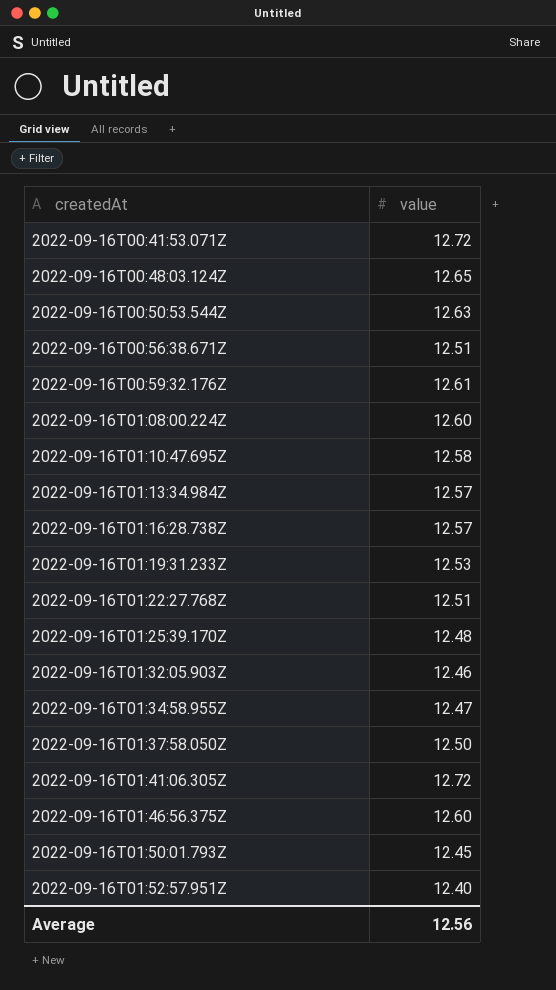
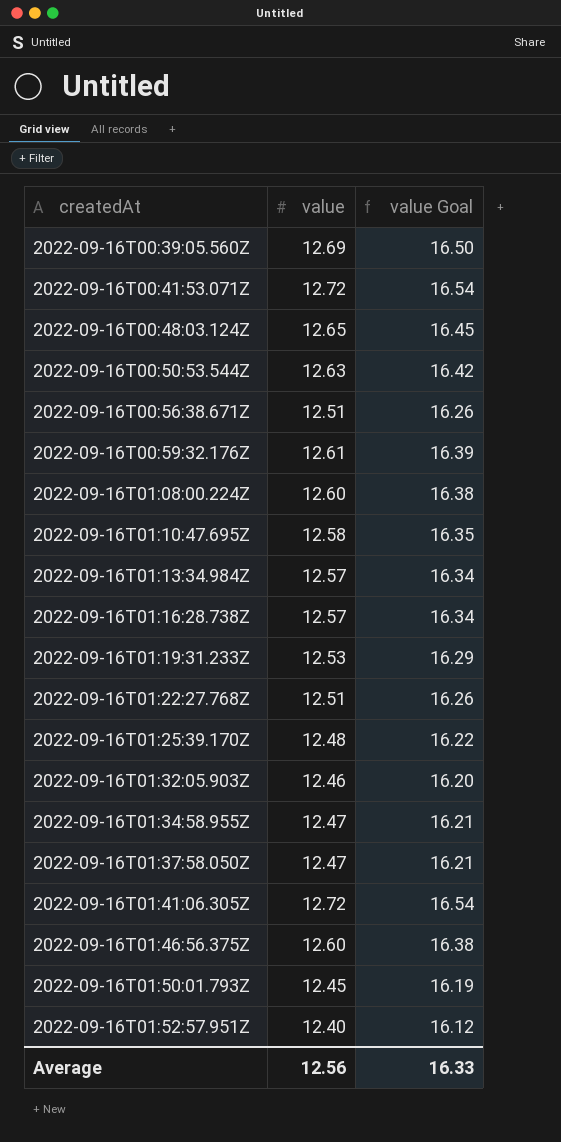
column value Goal | formula: none -> [value] * 1.3
row 2022-09-16T00:39:05.560Z: none -> 12.69 | 16.50
2022-09-16T01:37:58.050Z | value: 12.50 -> 12.47

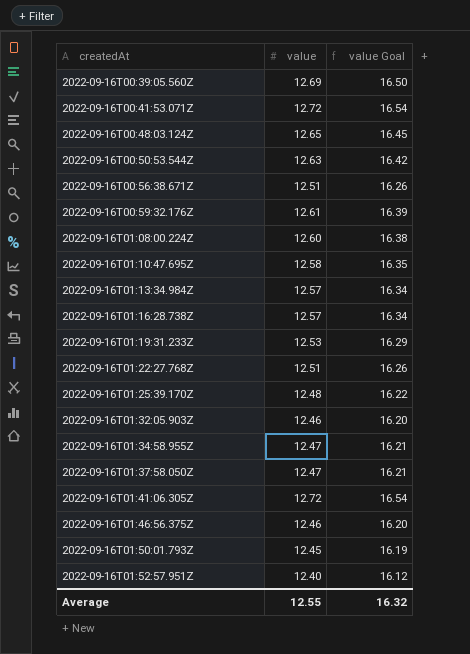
2022-09-16T01:46:56.375Z | value: 12.60 -> 12.46
2022-09-16T01:46:56.375Z | value Goal: 16.38 -> 16.20
Average | value: 12.56 -> 12.55
Average | value Goal: 16.33 -> 16.32

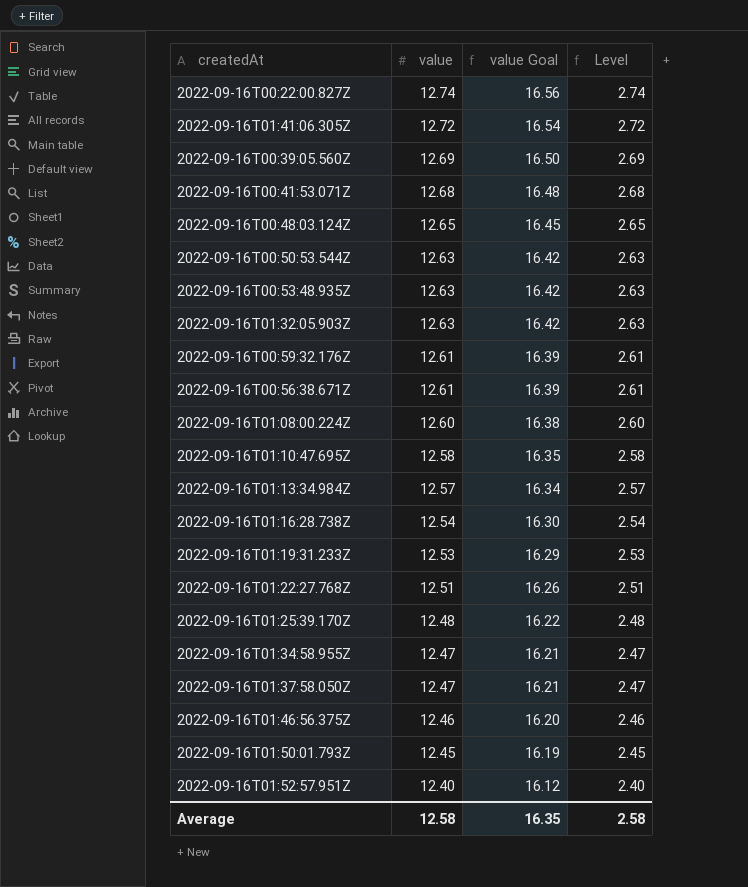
row order: createdAt ascending -> value descending
column Level | formula: none -> [value] - 10
row 2022-09-16T00:22:00.827Z: none -> 12.74 | 16.56 | 2.74
2022-09-16T00:41:53.071Z | value: 12.72 -> 12.68
2022-09-16T00:41:53.071Z | value Goal: 16.54 -> 16.48
row 2022-09-16T00:53:48.935Z: none -> 12.63 | 16.42 | 2.63
2022-09-16T01:32:05.903Z | value: 12.46 -> 12.63
2022-09-16T01:32:05.903Z | value Goal: 16.20 -> 16.42
2022-09-16T00:56:38.671Z | value: 12.51 -> 12.61
2022-09-16T00:56:38.671Z | value Goal: 16.26 -> 16.39
2022-09-16T01:16:28.738Z | value: 12.57 -> 12.54
2022-09-16T01:16:28.738Z | value Goal: 16.34 -> 16.30
Average | value: 12.55 -> 12.58
Average | value Goal: 16.32 -> 16.35

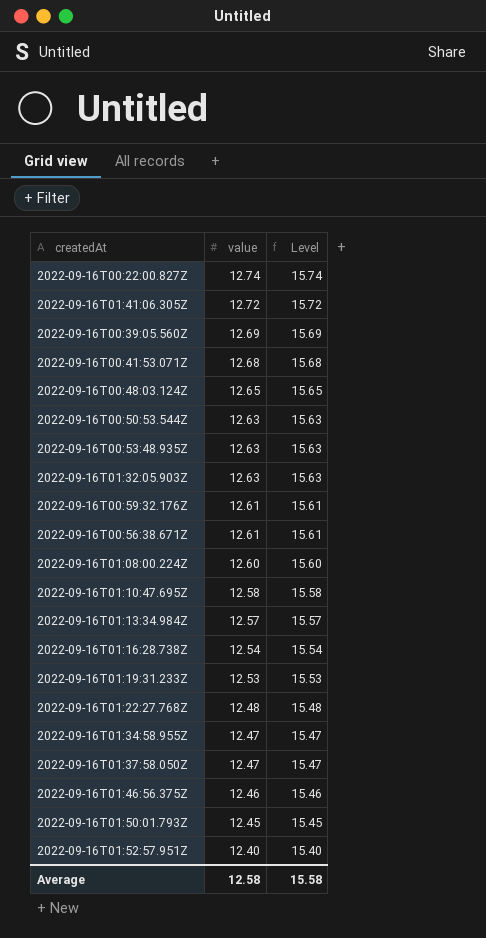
column value Goal | formula: [value] * 1.3 -> none
column Level | formula: [value] - 10 -> [value] + 3
row 2022-09-16T01:25:39.170Z: 12.48 | 16.22 | 2.48 -> none
2022-09-16T01:22:27.768Z | value: 12.51 -> 12.48
Average | Level: 2.58 -> 15.58

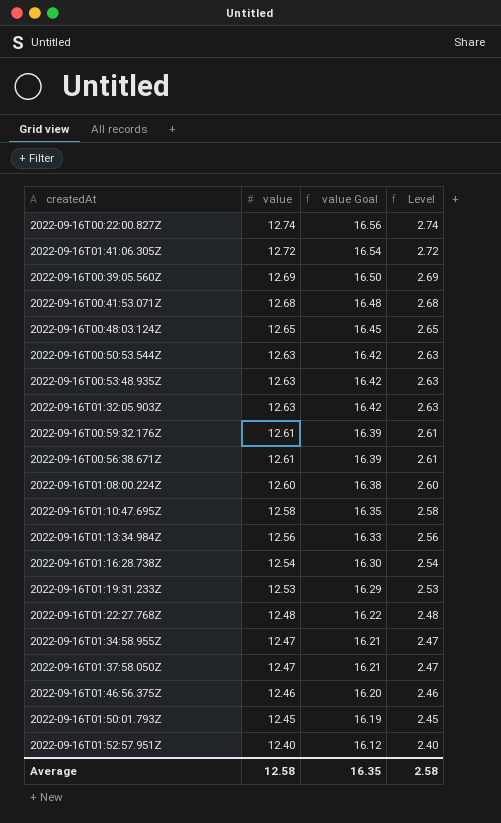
column value Goal | formula: none -> [value] * 1.3
column Level | formula: [value] + 3 -> [value] - 10
2022-09-16T01:13:34.984Z | value: 12.57 -> 12.56
Average | Level: 15.58 -> 2.58

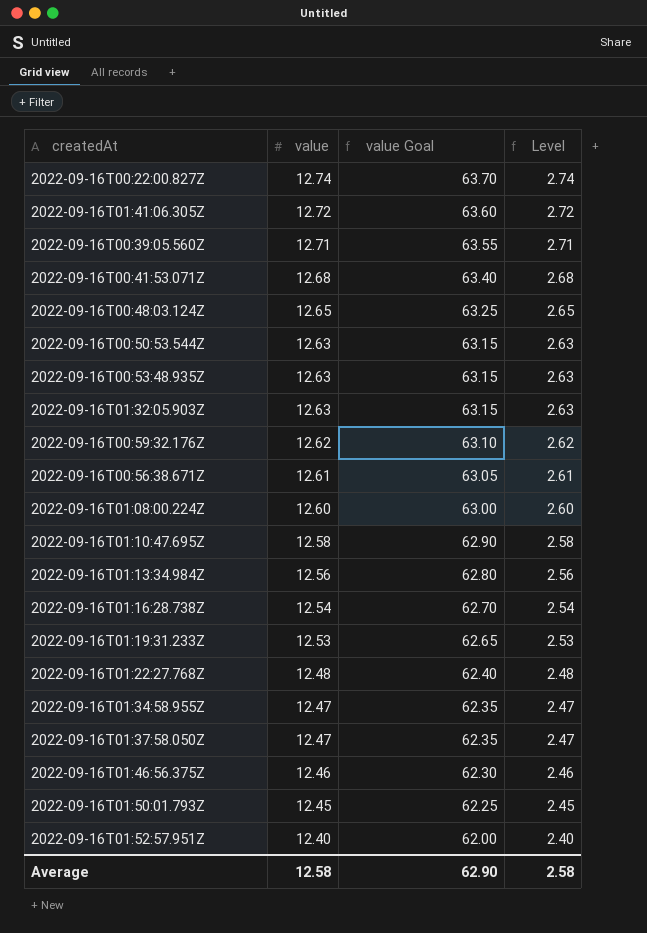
column value Goal | formula: [value] * 1.3 -> [value] * 5
2022-09-16T00:39:05.560Z | value: 12.69 -> 12.71
2022-09-16T00:39:05.560Z | Level: 2.69 -> 2.71
2022-09-16T00:59:32.176Z | value: 12.61 -> 12.62
2022-09-16T00:59:32.176Z | Level: 2.61 -> 2.62
Average | value Goal: 16.35 -> 62.90

